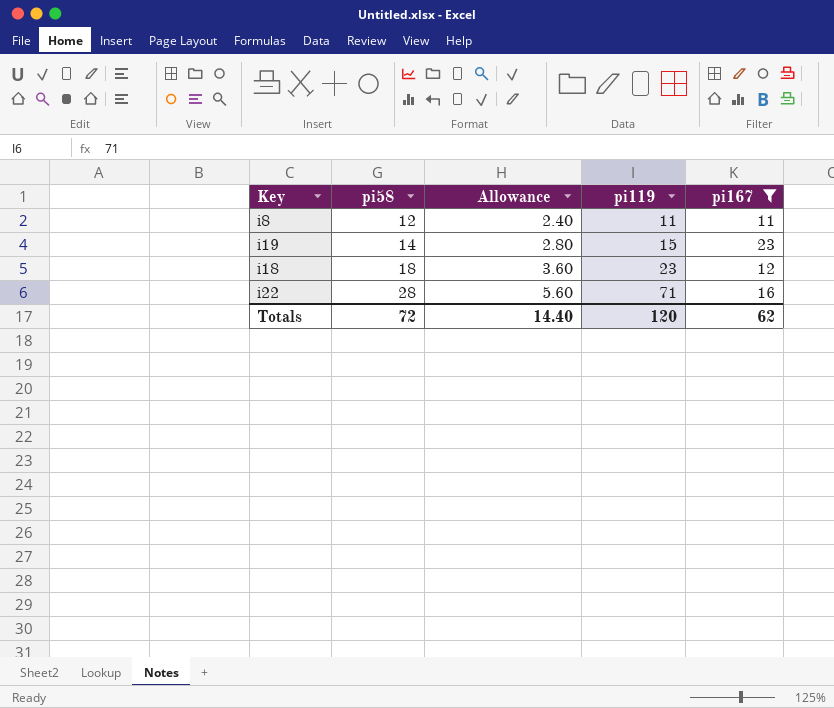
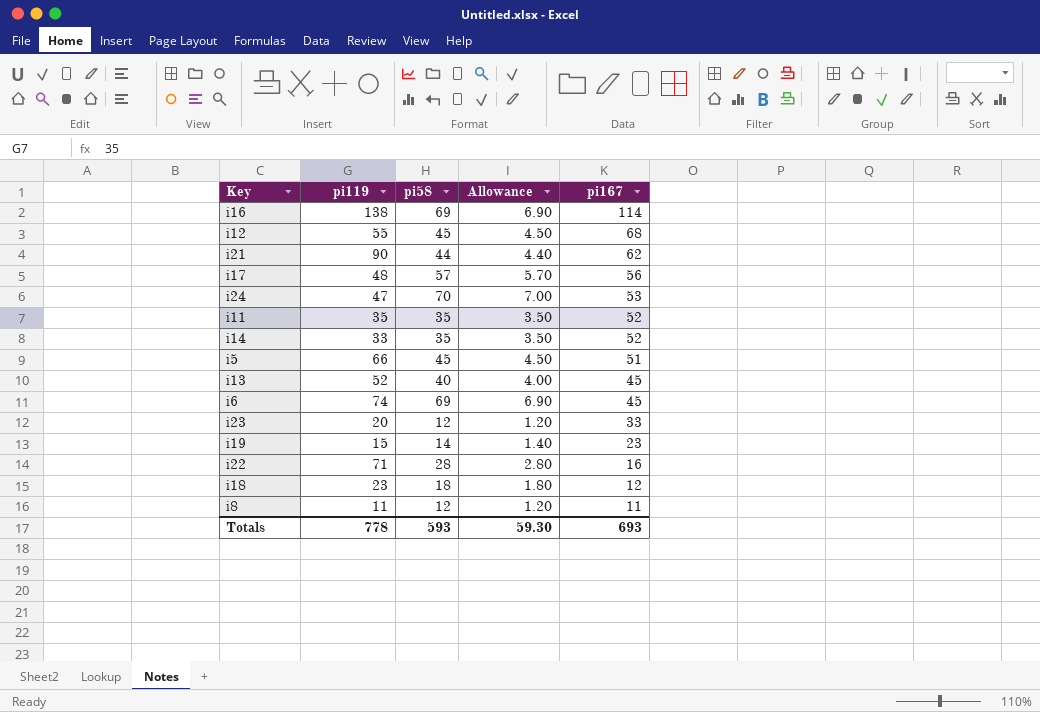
filter: pi167 <= 23 -> none
row order: pi58 ascending -> pi167 descending
column pi119 | position: 4 -> 2
column Allowance | formula: [pi58] * 0.2 -> [pi58] * 0.1
Totals | pi119: 120 -> 778
Totals | pi58: 72 -> 593
Totals | Allowance: 14.40 -> 59.30
Totals | pi167: 62 -> 693

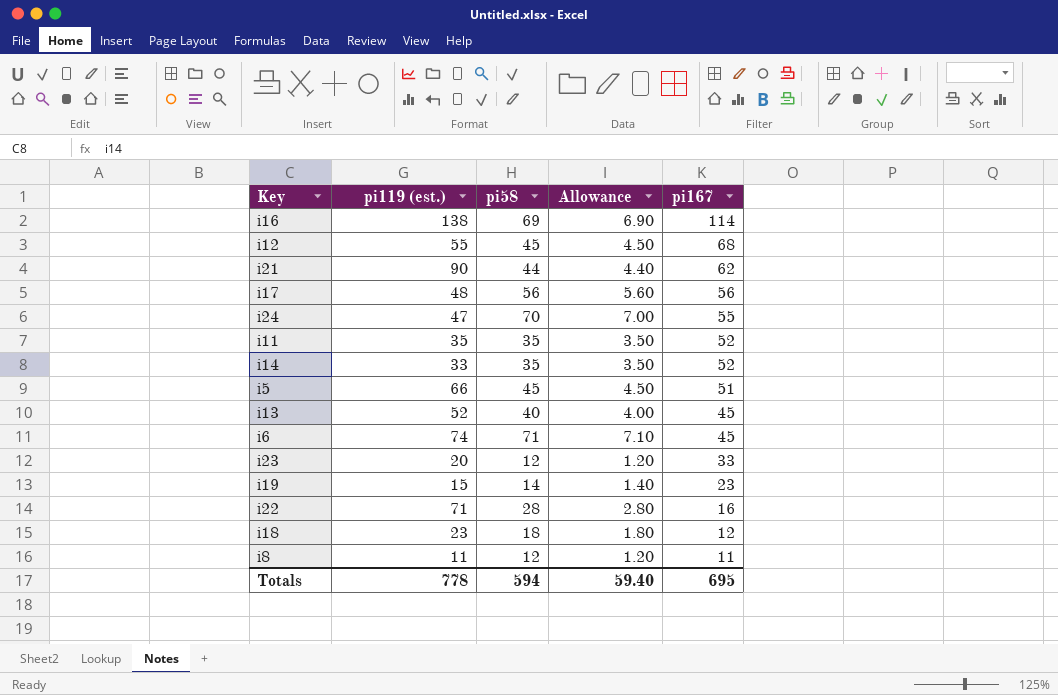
column name: pi119 -> pi119 (est.)
i17 | pi58: 57 -> 56
i17 | Allowance: 5.70 -> 5.60
i24 | pi167: 53 -> 55
i6 | pi58: 69 -> 71
i6 | Allowance: 6.90 -> 7.10
Totals | pi58: 593 -> 594
Totals | Allowance: 59.30 -> 59.40
Totals | pi167: 693 -> 695

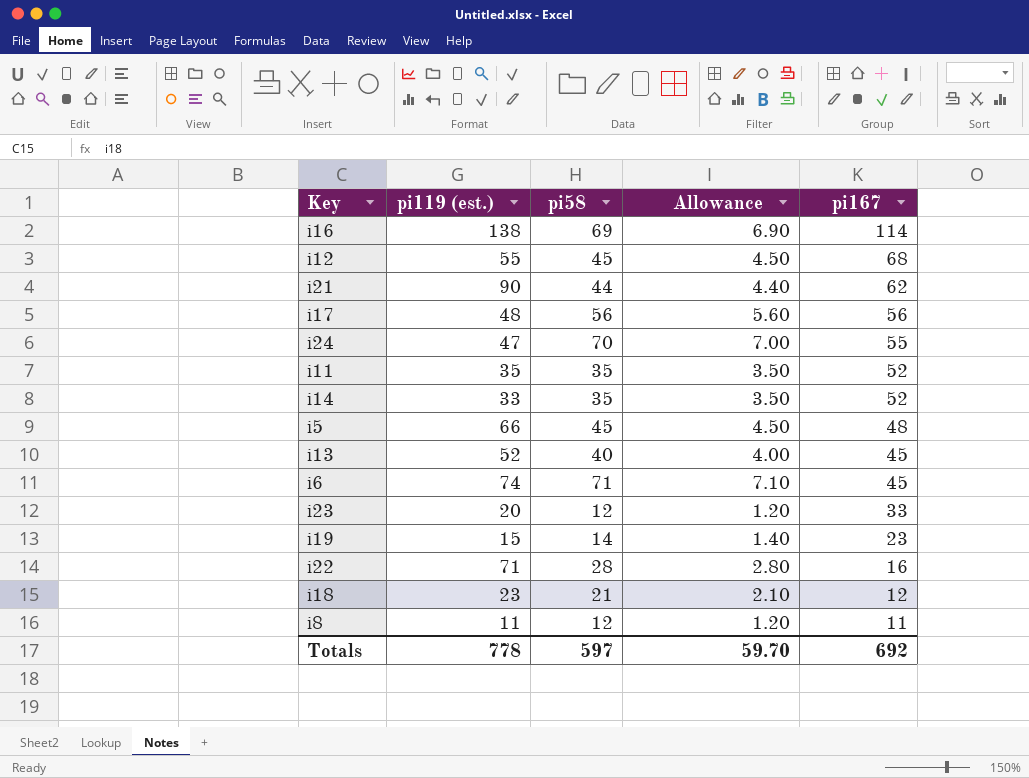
i5 | pi167: 51 -> 48
i18 | pi58: 18 -> 21
i18 | Allowance: 1.80 -> 2.10
Totals | pi58: 594 -> 597
Totals | Allowance: 59.40 -> 59.70
Totals | pi167: 695 -> 692

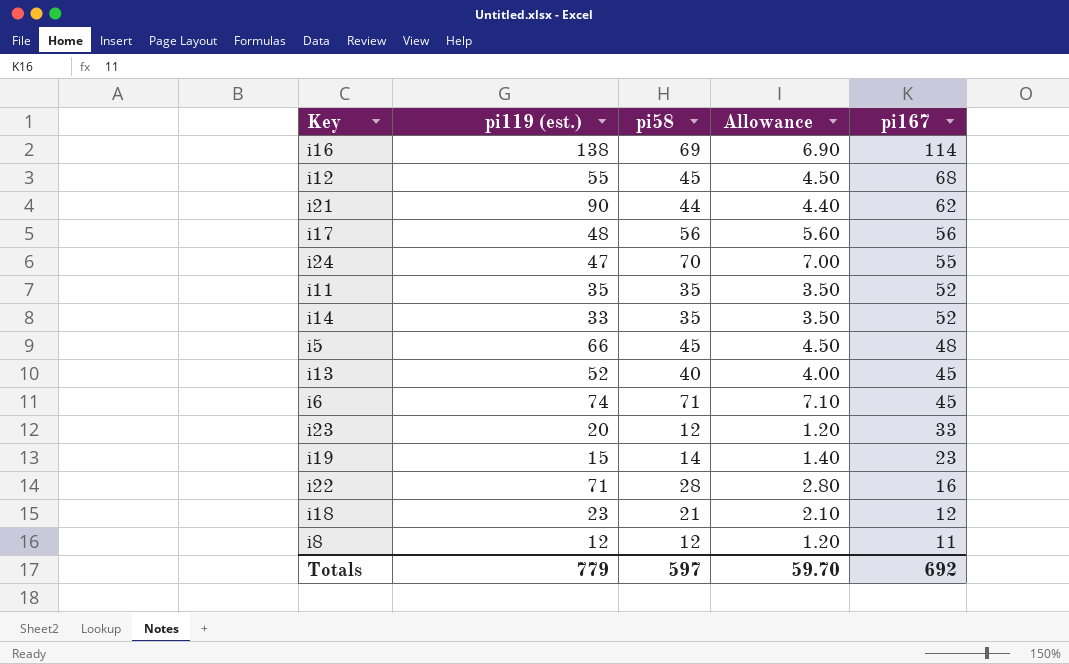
i8 | pi119 (est.): 11 -> 12
Totals | pi119 (est.): 778 -> 779

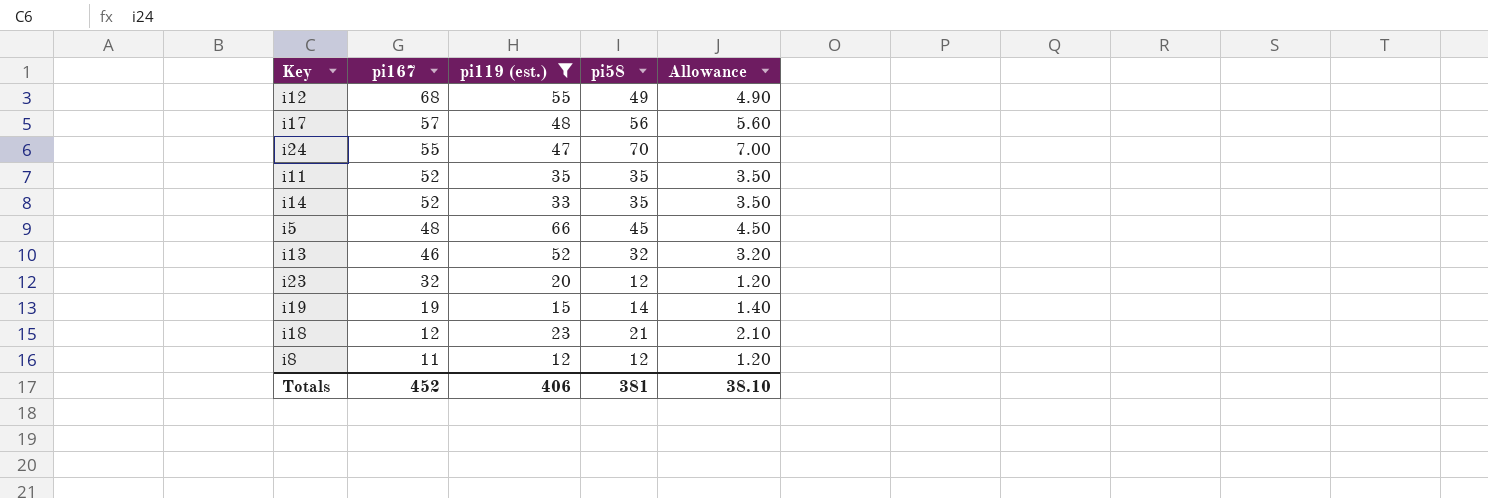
filter: none -> pi119 (est.) <= 66
column pi167 | position: 5 -> 2
i12 | pi58: 45 -> 49
i12 | Allowance: 4.50 -> 4.90
i17 | pi167: 56 -> 57
i13 | pi167: 45 -> 46
i13 | pi58: 40 -> 32
i13 | Allowance: 4.00 -> 3.20
i23 | pi167: 33 -> 32
i19 | pi167: 23 -> 19
Totals | pi167: 692 -> 452
Totals | pi119 (est.): 779 -> 406
Totals | pi58: 597 -> 381
Totals | Allowance: 59.70 -> 38.10

